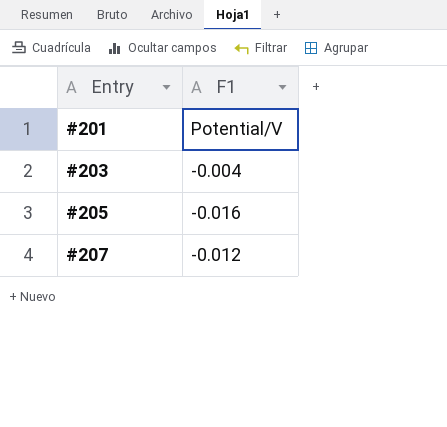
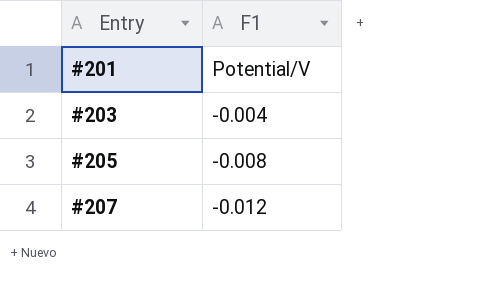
#205 | F1: -0.016 -> -0.008

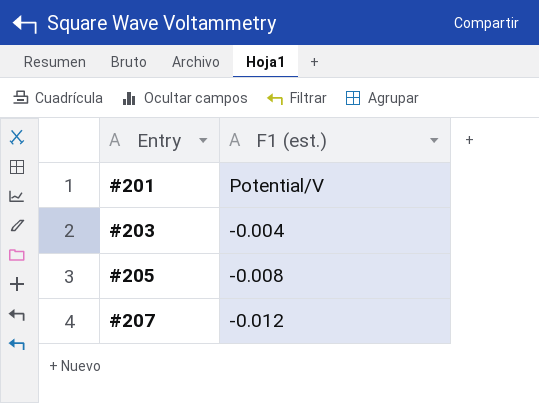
column name: F1 -> F1 (est.)

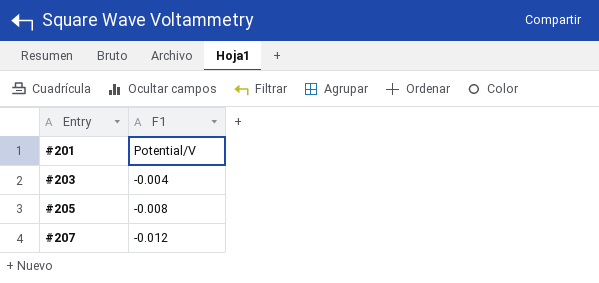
column name: F1 (est.) -> F1

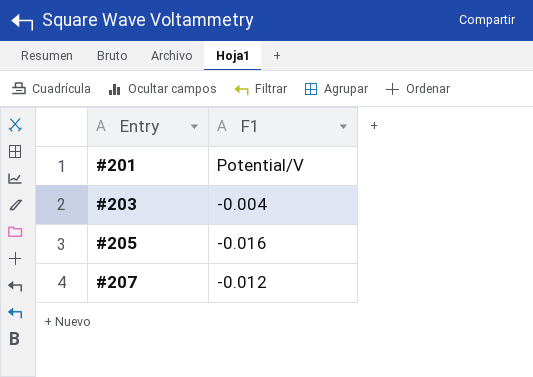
#205 | F1: -0.008 -> -0.016

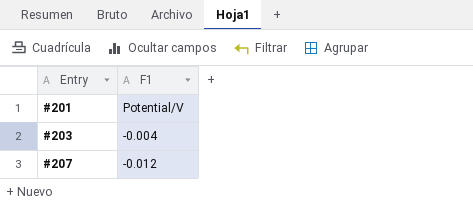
row #205: -0.016 -> none

